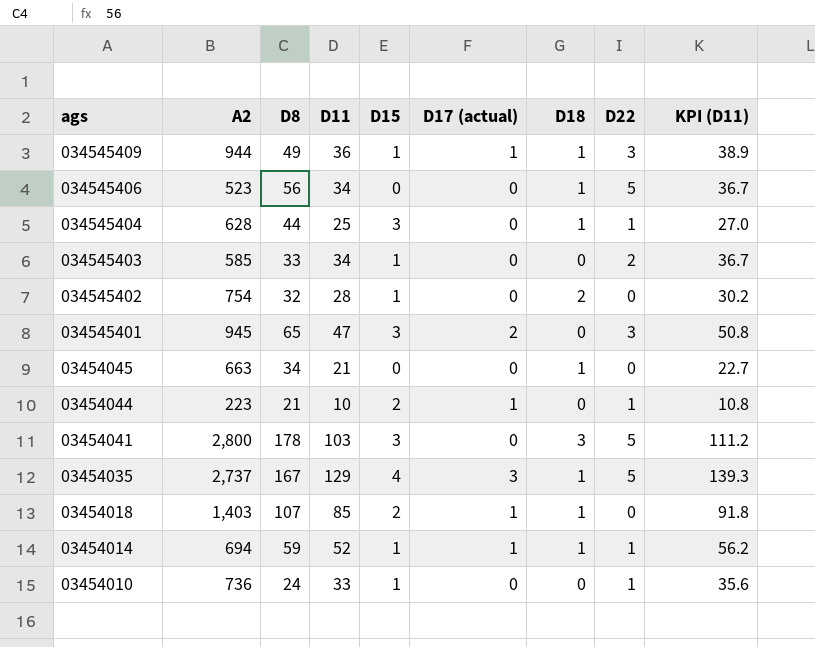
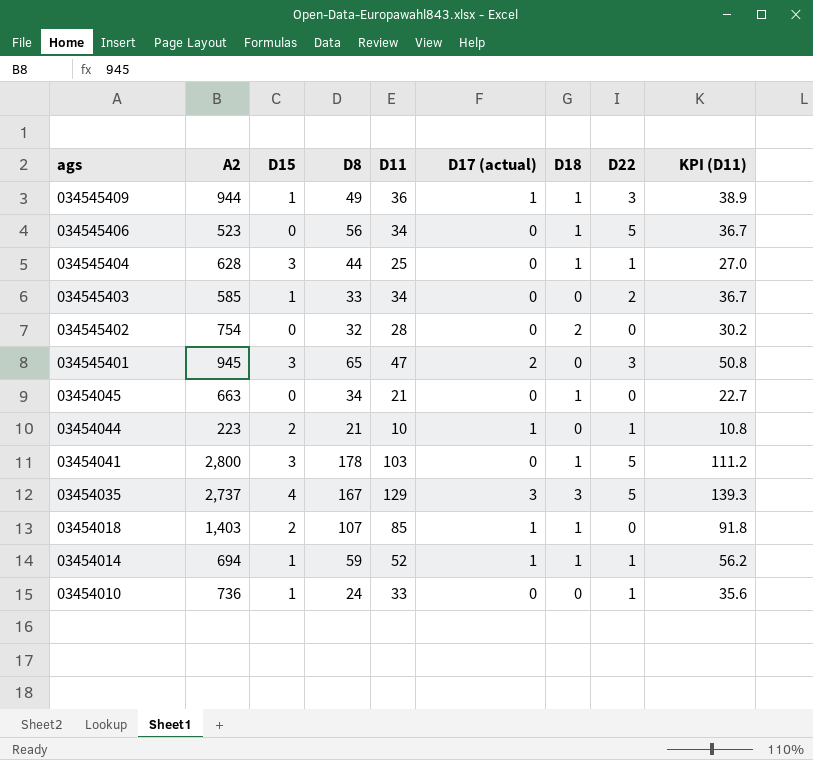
column D15 | position: 5 -> 3
034545402 | D15: 1 -> 0
03454041 | D18: 3 -> 1
03454035 | D18: 1 -> 3

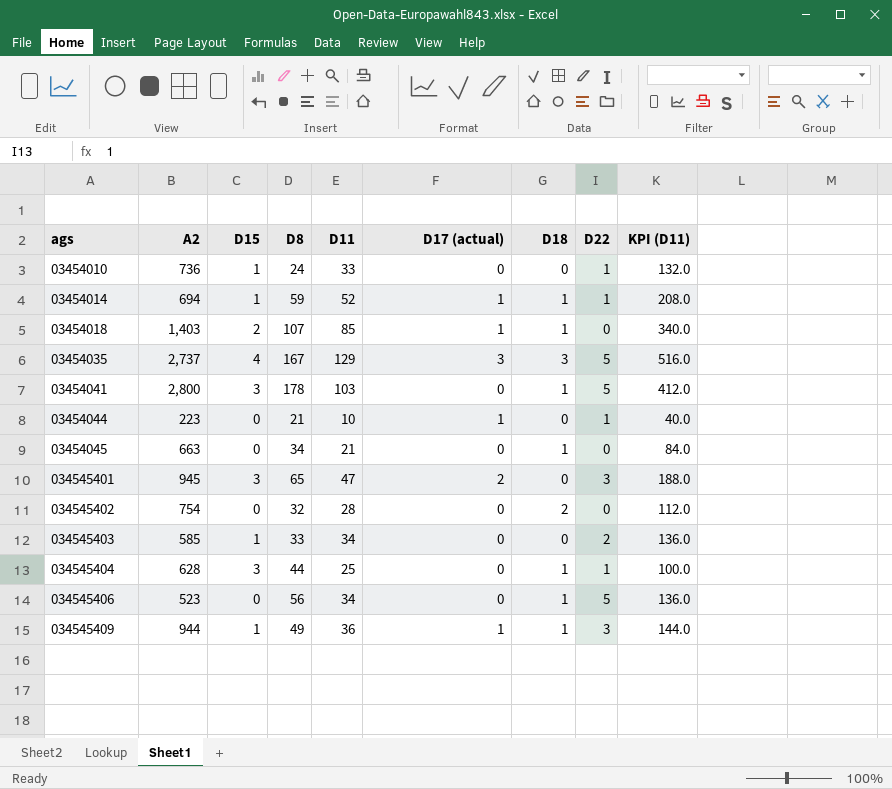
row order: ags descending -> ags ascending
column KPI (D11) | formula: [D11] * 1.08 -> [D11] * 4
03454044 | D15: 2 -> 0

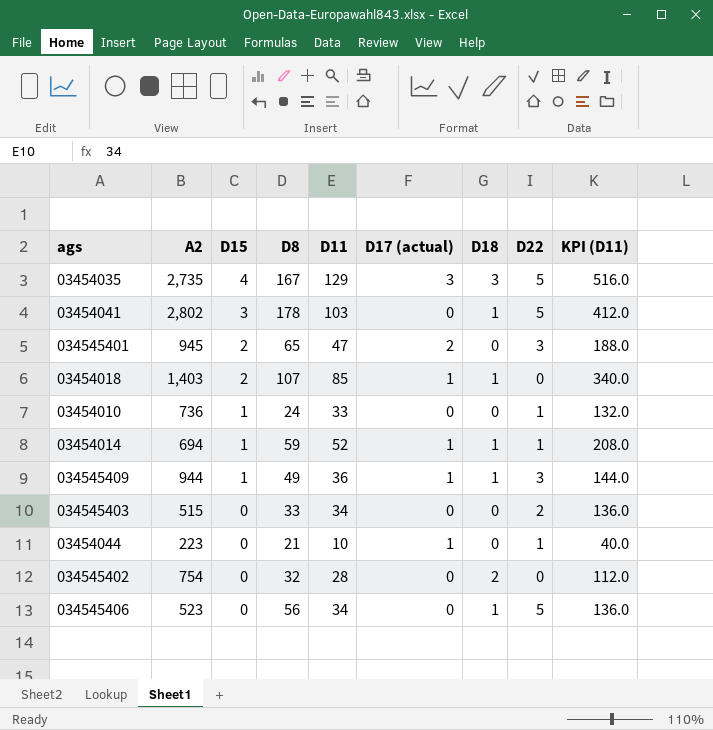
row order: ags ascending -> D15 descending
row 03454045: 663 | 0 | 34 | 21 | 0 | 1 | 0 | 84.0 -> none
row 034545404: 628 | 3 | 44 | 25 | 0 | 1 | 1 | 100.0 -> none
03454035 | A2: 2,737 -> 2,735
03454041 | A2: 2,800 -> 2,802
034545401 | D15: 3 -> 2
034545403 | A2: 585 -> 515
034545403 | D15: 1 -> 0

